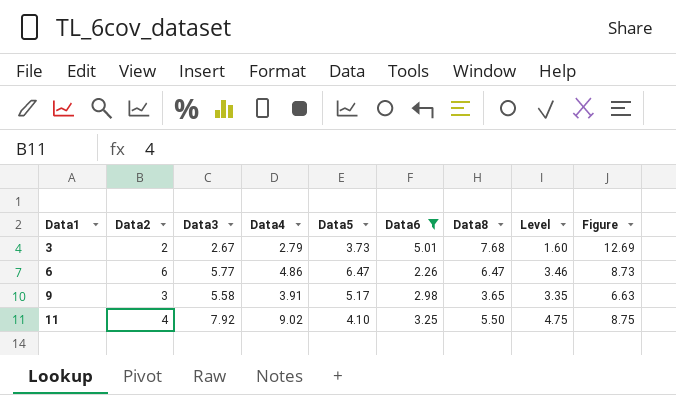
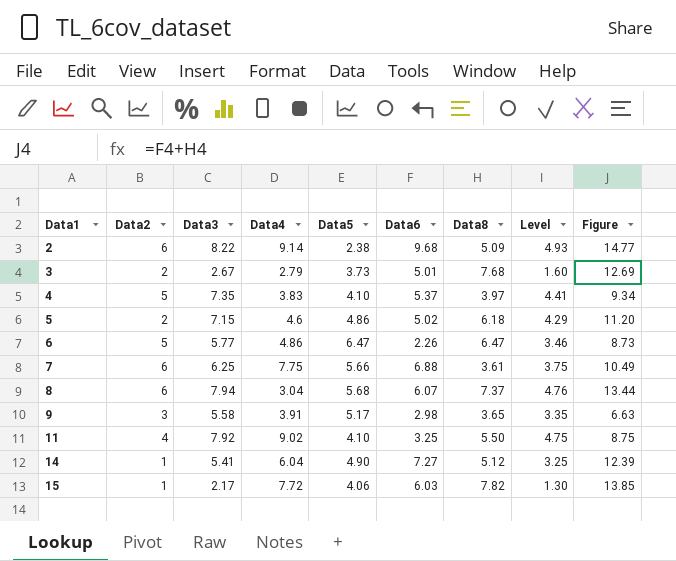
filter: Data6 <= 5.01 -> none
6 | Data2: 6 -> 5

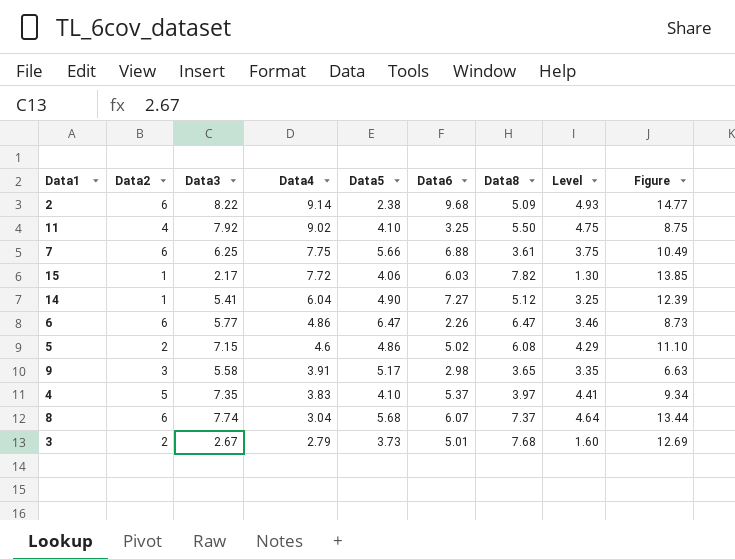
row order: Data1 ascending -> Data4 descending
6 | Data2: 5 -> 6
5 | Data8: 6.18 -> 6.08
5 | Figure: 11.20 -> 11.10
8 | Data3: 7.94 -> 7.74
8 | Level: 4.76 -> 4.64

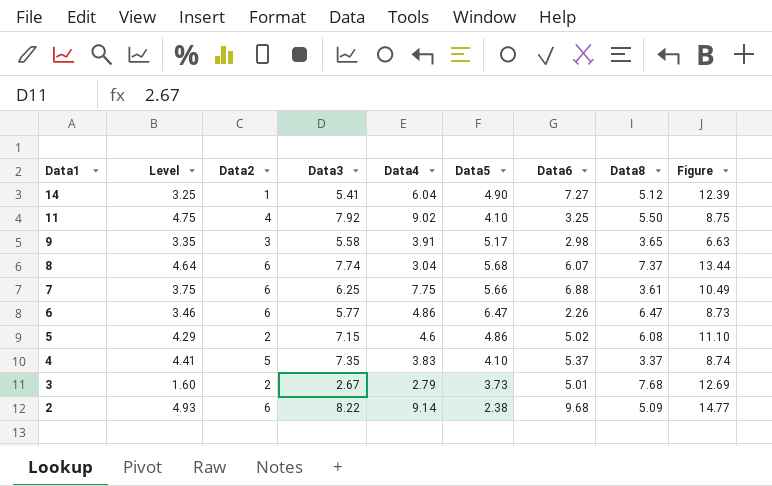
row order: Data4 descending -> Data1 descending
column Level | position: 8 -> 2
row 15: 1 | 2.17 | 7.72 | 4.06 | 6.03 | 7.82 | 1.30 | 13.85 -> none
4 | Data8: 3.97 -> 3.37
4 | Figure: 9.34 -> 8.74

